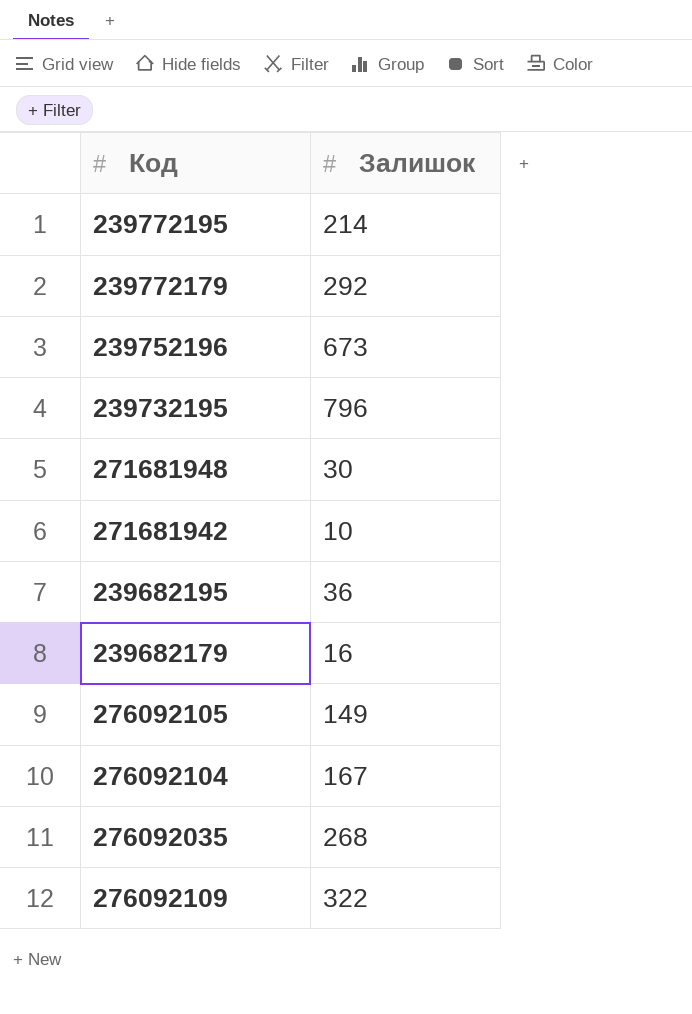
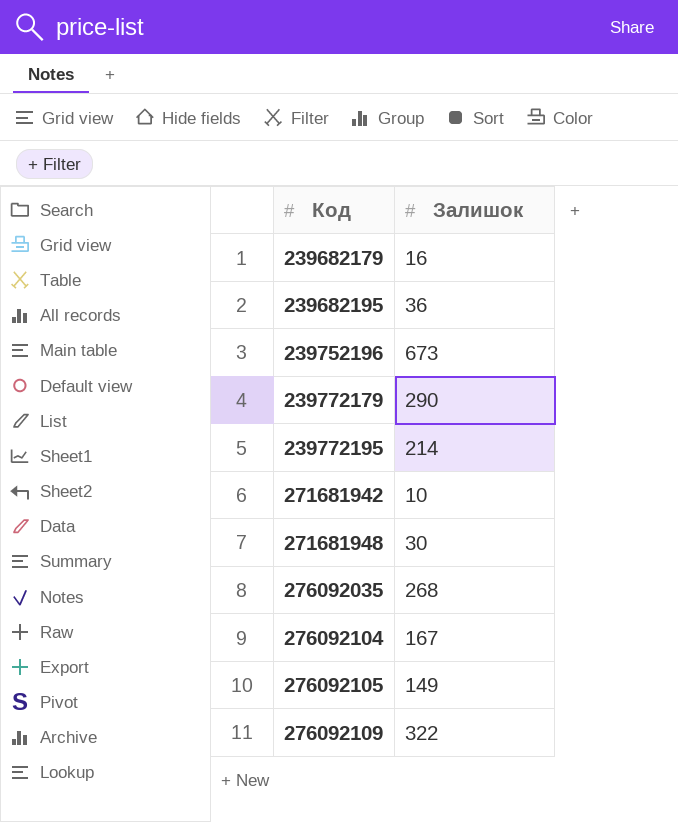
row order: none -> Код ascending
row 239732195: 796 -> none
239772179 | Залишок: 292 -> 290

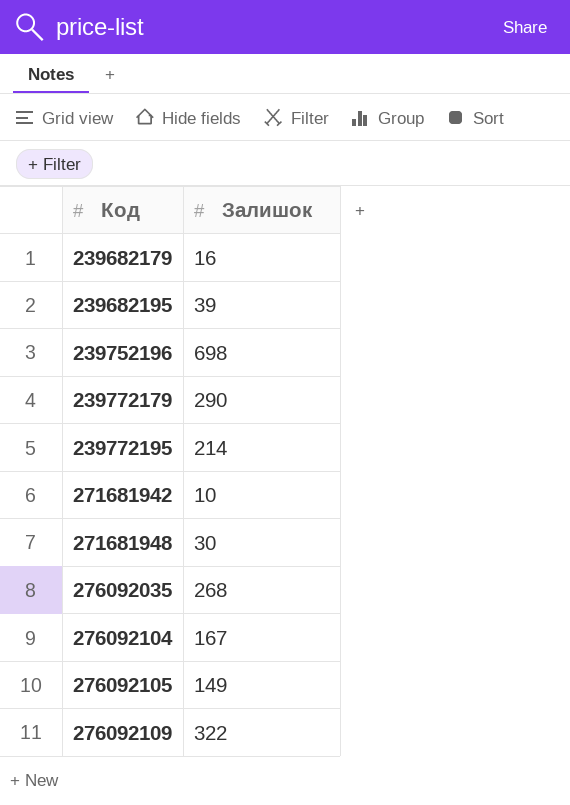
239682195 | Залишок: 36 -> 39
239752196 | Залишок: 673 -> 698

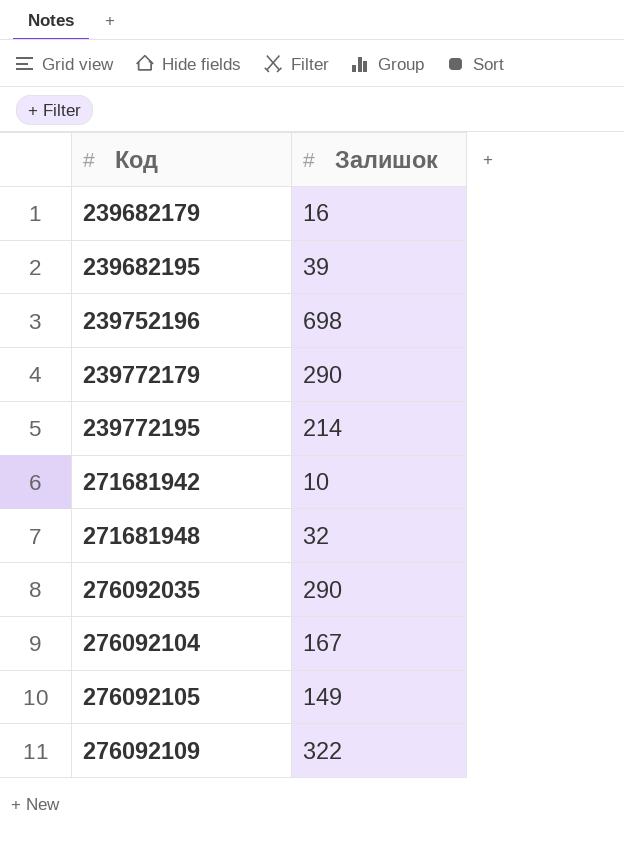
271681948 | Залишок: 30 -> 32
276092035 | Залишок: 268 -> 290

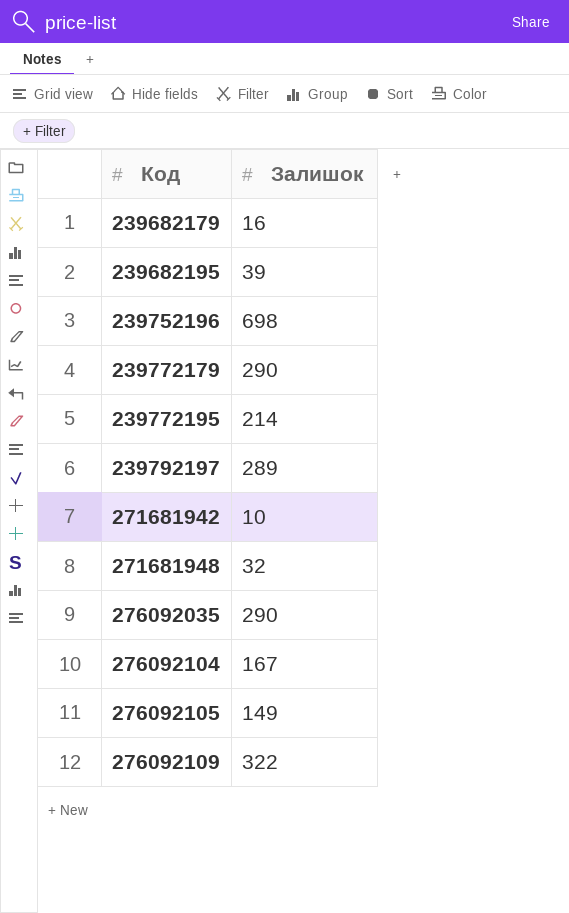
row 239792197: none -> 289

